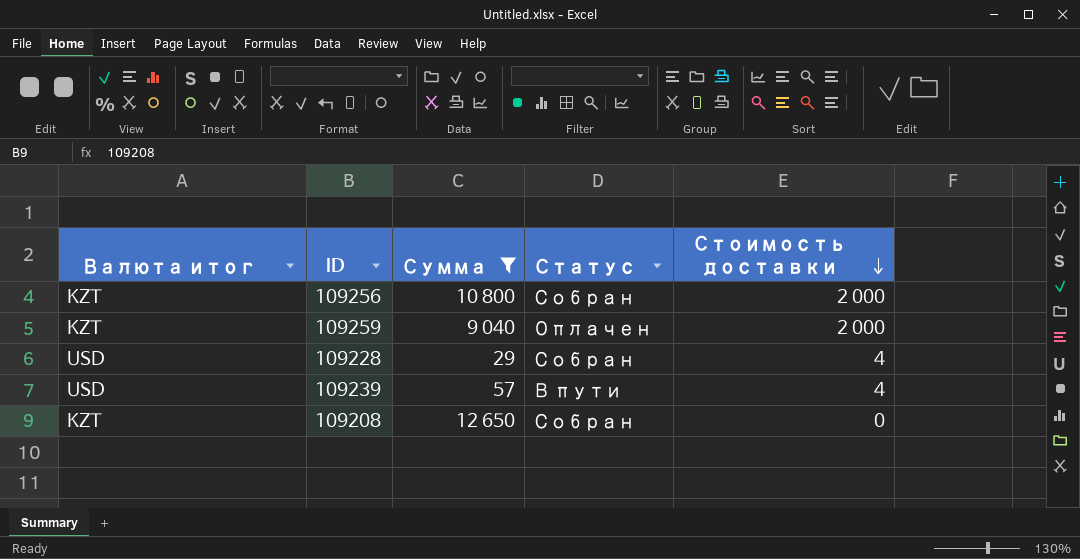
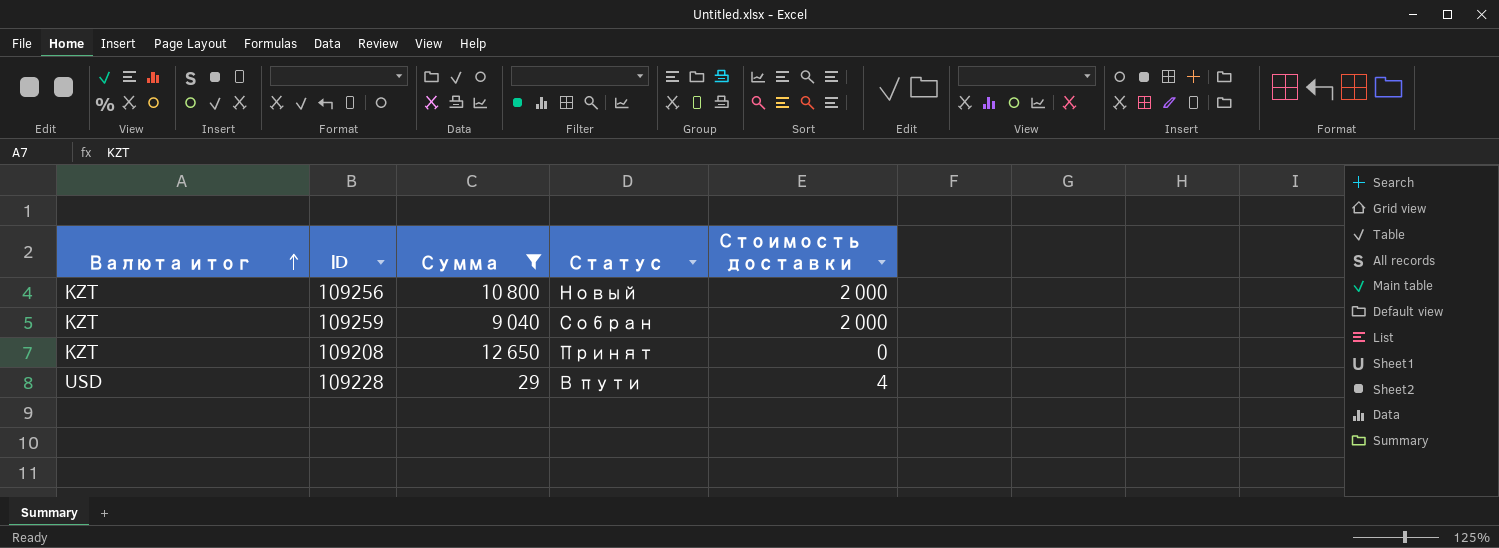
row order: Стоимость доставки descending -> Валюта итог ascending
row 109239: USD | 57 | В пути | 4 -> none
109256 | Статус: Собран -> Новый
109259 | Статус: Оплачен -> Собран
109208 | Статус: Собран -> Принят
109228 | Статус: Собран -> В пути

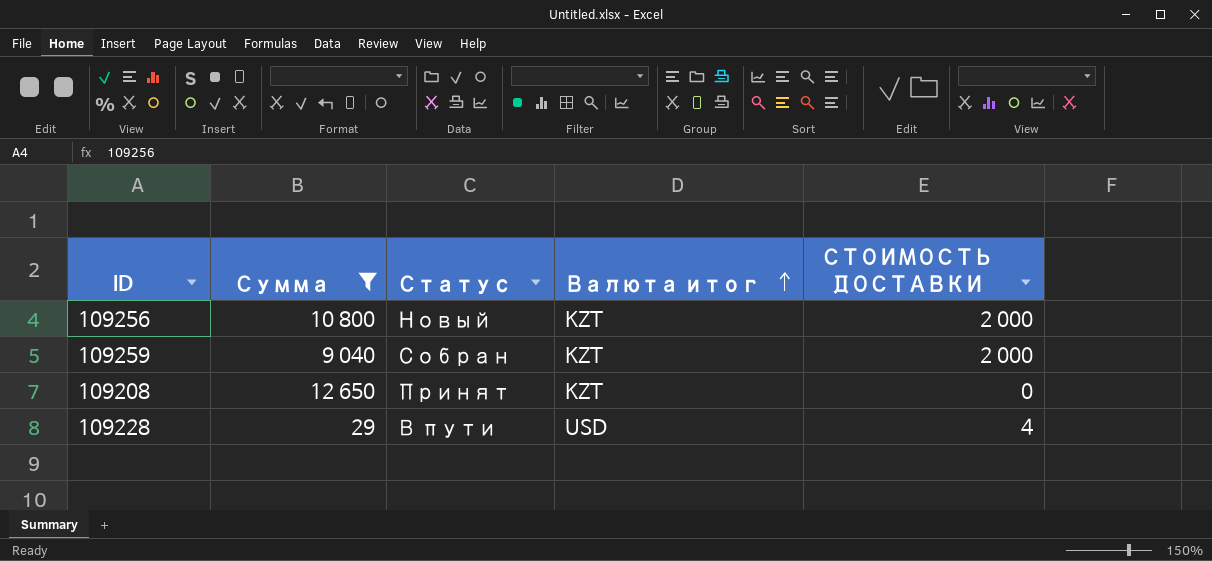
column Валюта итог | position: 1 -> 4
column name: Стоимость доставки -> СТОИМОСТЬ ДОСТАВКИ

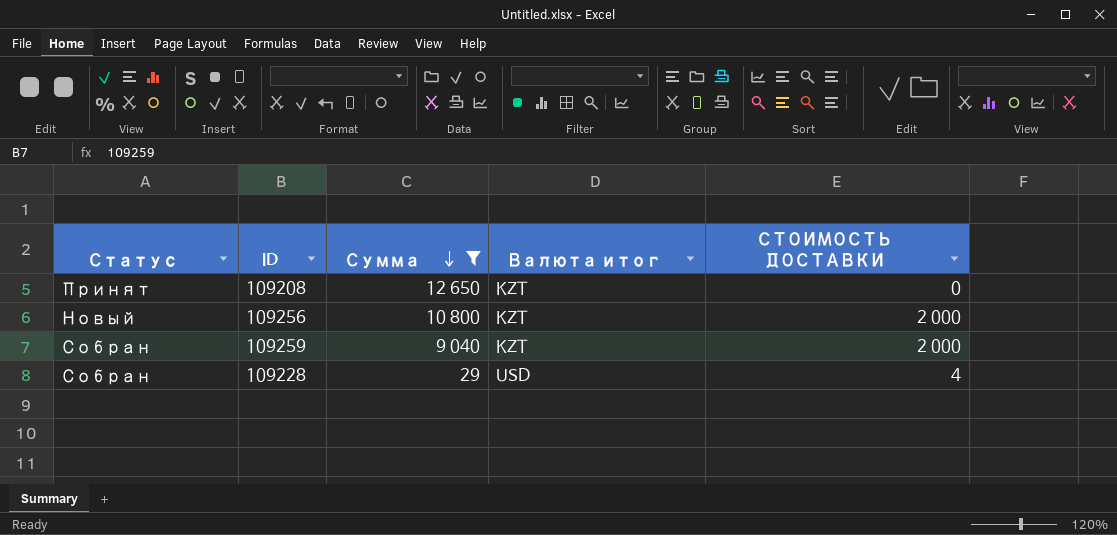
row order: Валюта итог ascending -> Сумма descending
column Статус | position: 3 -> 1
109228 | Статус: В пути -> Собран

